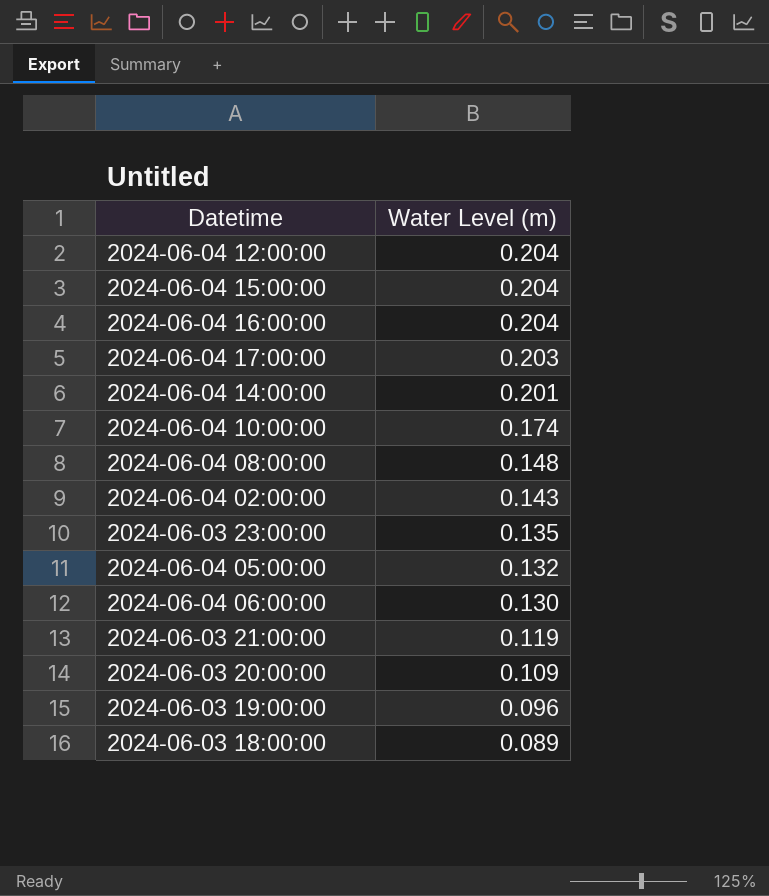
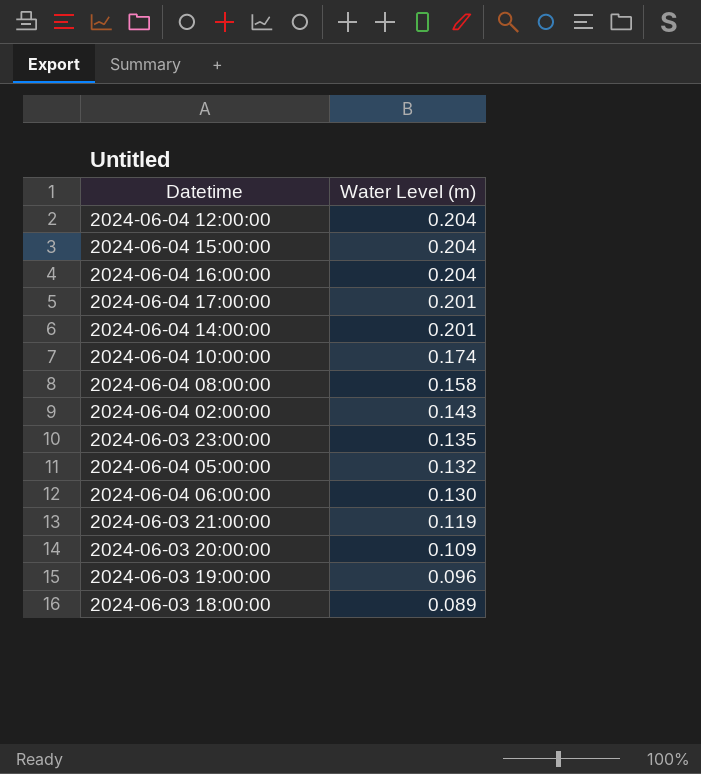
2024-06-04 17:00:00 | Water Level (m): 0.203 -> 0.201
2024-06-04 08:00:00 | Water Level (m): 0.148 -> 0.158

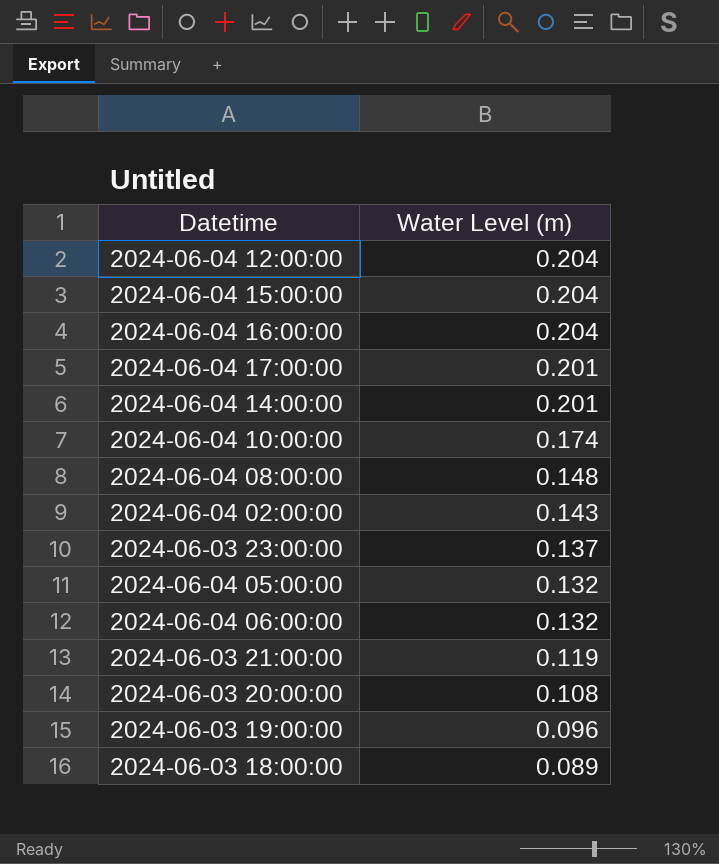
2024-06-04 08:00:00 | Water Level (m): 0.158 -> 0.148
2024-06-03 23:00:00 | Water Level (m): 0.135 -> 0.137
2024-06-04 06:00:00 | Water Level (m): 0.130 -> 0.132
2024-06-03 20:00:00 | Water Level (m): 0.109 -> 0.108

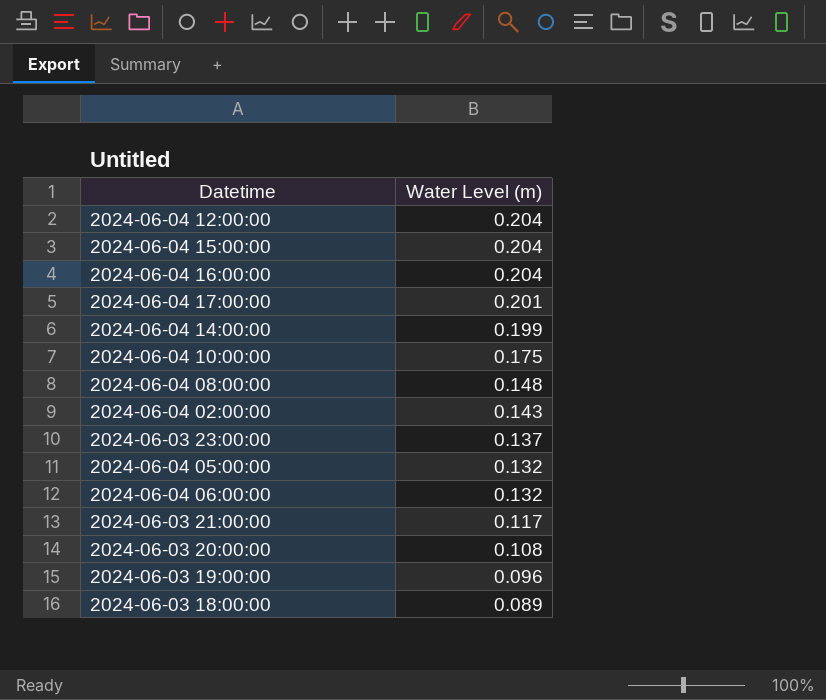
2024-06-04 14:00:00 | Water Level (m): 0.201 -> 0.199
2024-06-04 10:00:00 | Water Level (m): 0.174 -> 0.175
2024-06-03 21:00:00 | Water Level (m): 0.119 -> 0.117

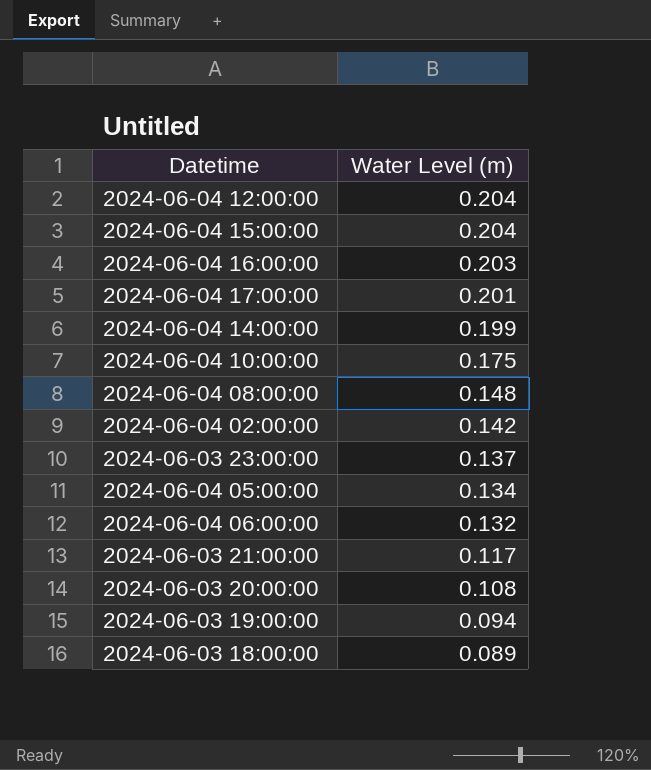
2024-06-04 16:00:00 | Water Level (m): 0.204 -> 0.203
2024-06-04 02:00:00 | Water Level (m): 0.143 -> 0.142
2024-06-04 05:00:00 | Water Level (m): 0.132 -> 0.134
2024-06-03 19:00:00 | Water Level (m): 0.096 -> 0.094

